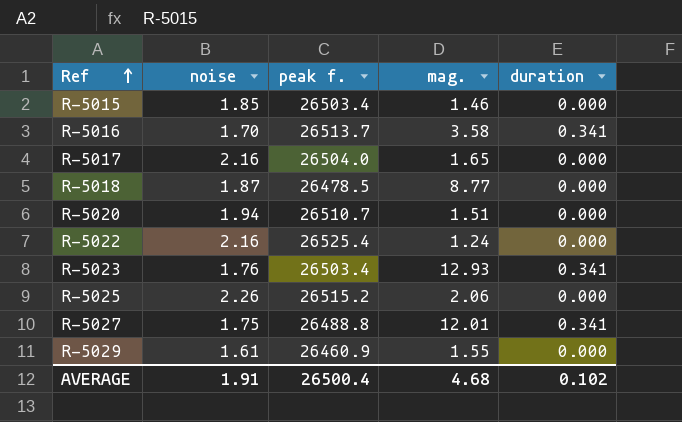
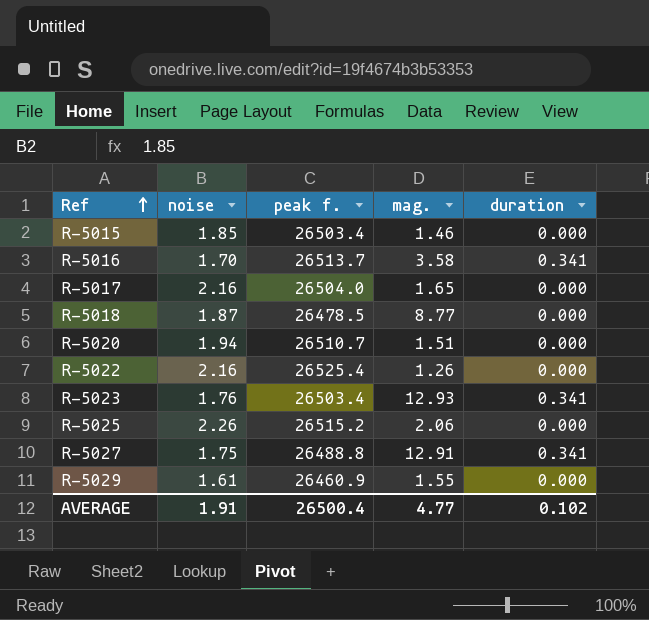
R-5022 | mag.: 1.24 -> 1.26
R-5027 | mag.: 12.01 -> 12.91
AVERAGE | mag.: 4.68 -> 4.77

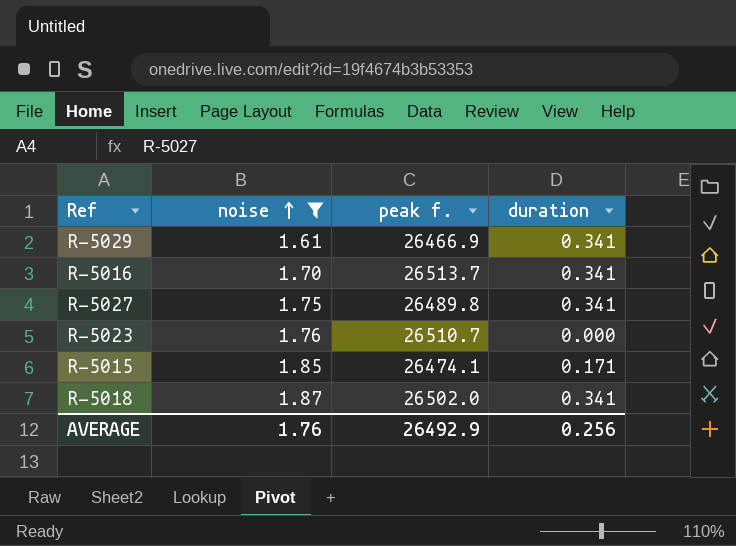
filter: none -> noise <= 1.87
row order: Ref ascending -> noise ascending
column mag. | position: 4 -> none
R-5029 | peak f.: 26460.9 -> 26466.9
R-5029 | duration: 0.000 -> 0.341
R-5027 | peak f.: 26488.8 -> 26489.8
R-5023 | peak f.: 26503.4 -> 26510.7
R-5023 | duration: 0.341 -> 0.000
R-5015 | peak f.: 26503.4 -> 26474.1
R-5015 | duration: 0.000 -> 0.171
R-5018 | peak f.: 26478.5 -> 26502.0
R-5018 | duration: 0.000 -> 0.341
AVERAGE | noise: 1.91 -> 1.76
AVERAGE | peak f.: 26500.4 -> 26492.9
AVERAGE | duration: 0.102 -> 0.256

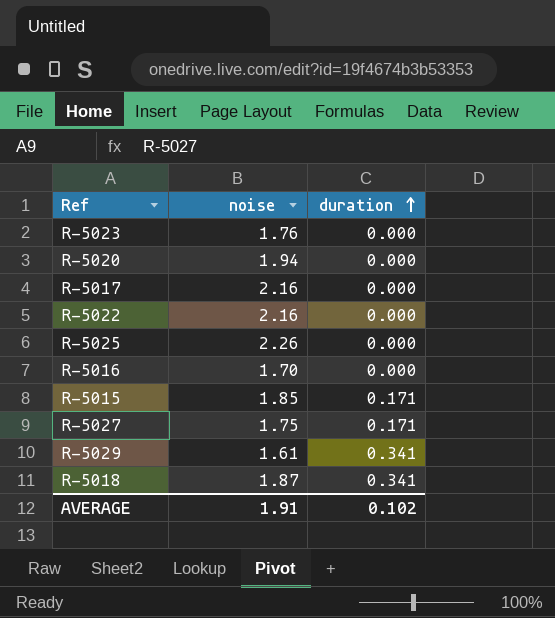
filter: noise <= 1.87 -> none
row order: noise ascending -> duration ascending
column peak f. | position: 3 -> none
R-5016 | duration: 0.341 -> 0.000
R-5027 | duration: 0.341 -> 0.171
AVERAGE | noise: 1.76 -> 1.91
AVERAGE | duration: 0.256 -> 0.102

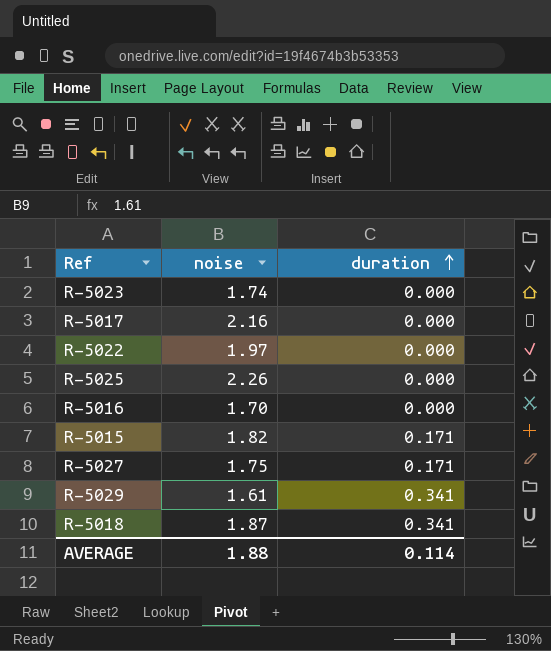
row R-5020: 1.94 | 0.000 -> none
R-5023 | noise: 1.76 -> 1.74
R-5022 | noise: 2.16 -> 1.97
R-5015 | noise: 1.85 -> 1.82
AVERAGE | noise: 1.91 -> 1.88
AVERAGE | duration: 0.102 -> 0.114

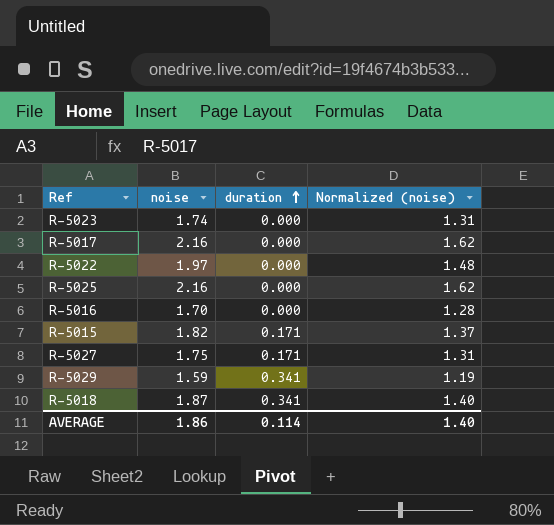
column Normalized (noise) | formula: none -> [noise] * 0.75
R-5025 | noise: 2.26 -> 2.16
R-5029 | noise: 1.61 -> 1.59
AVERAGE | noise: 1.88 -> 1.86

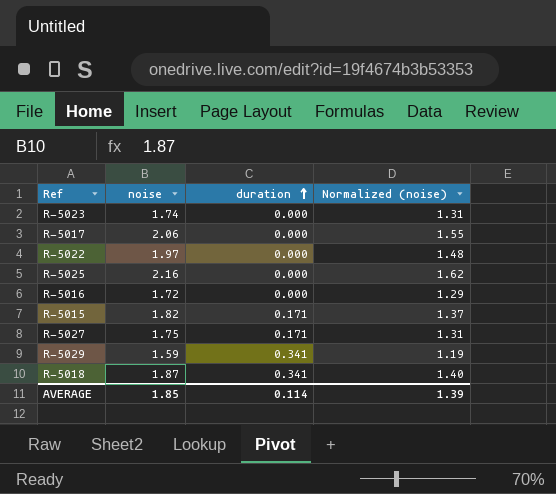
R-5017 | noise: 2.16 -> 2.06
R-5017 | Normalized (noise): 1.62 -> 1.55
R-5016 | noise: 1.70 -> 1.72
R-5016 | Normalized (noise): 1.28 -> 1.29
AVERAGE | noise: 1.86 -> 1.85
AVERAGE | Normalized (noise): 1.40 -> 1.39

